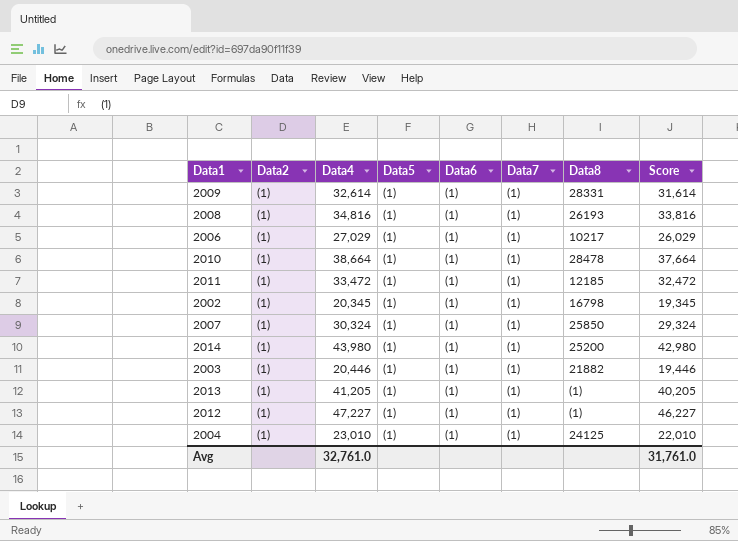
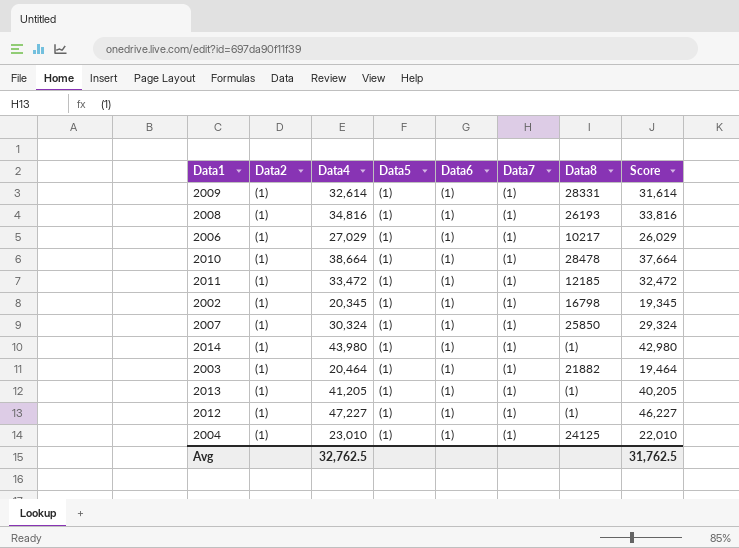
2014 | Data8: 25200 -> (1)
2003 | Data4: 20,446 -> 20,464
2003 | Score: 19,446 -> 19,464
Avg | Data4: 32,761.0 -> 32,762.5
Avg | Score: 31,761.0 -> 31,762.5

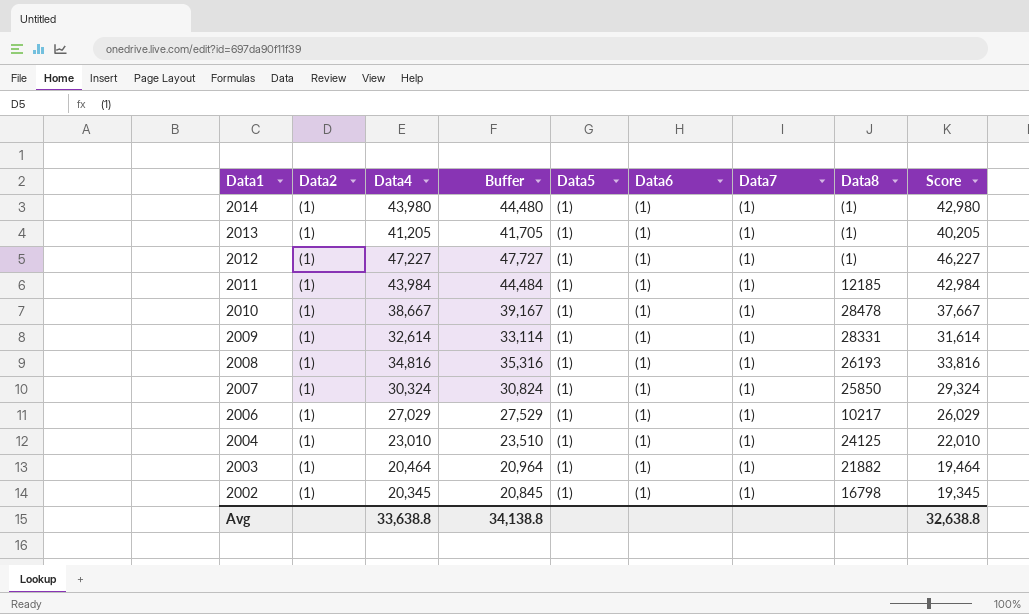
row order: none -> Data1 descending
column Buffer | formula: none -> [Data4] + 500
2011 | Data4: 33,472 -> 43,984
2011 | Score: 32,472 -> 42,984
2010 | Data4: 38,664 -> 38,667
2010 | Score: 37,664 -> 37,667
Avg | Data4: 32,762.5 -> 33,638.8
Avg | Score: 31,762.5 -> 32,638.8

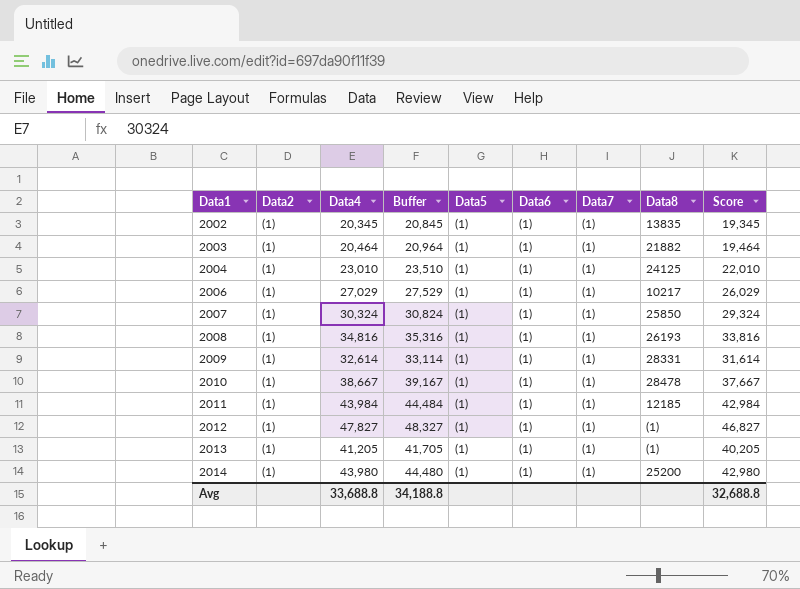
row order: Data1 descending -> Data1 ascending
2002 | Data8: 16798 -> 13835
2012 | Data4: 47,227 -> 47,827
2012 | Buffer: 47,727 -> 48,327
2012 | Score: 46,227 -> 46,827
2014 | Data8: (1) -> 25200
Avg | Data4: 33,638.8 -> 33,688.8
Avg | Buffer: 34,138.8 -> 34,188.8
Avg | Score: 32,638.8 -> 32,688.8

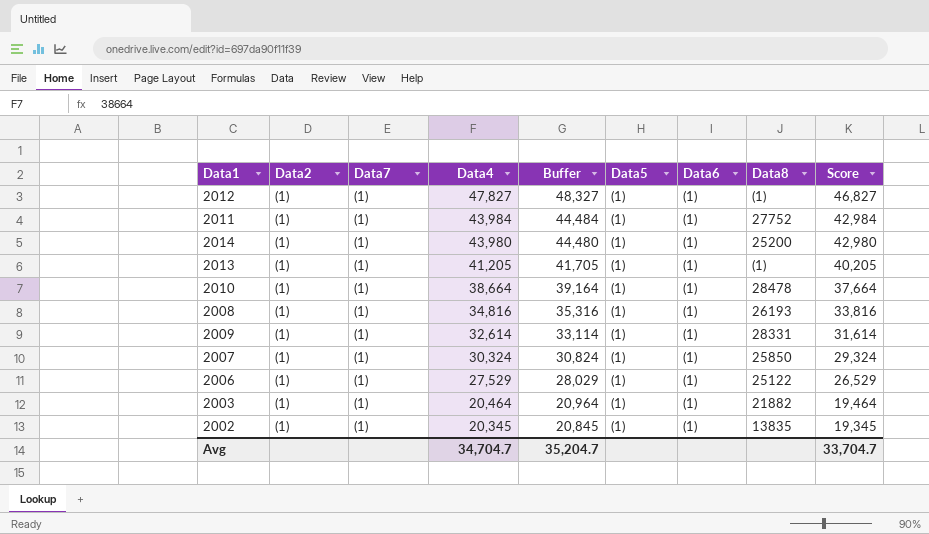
row order: Data1 ascending -> Data4 descending
column Data7 | position: 7 -> 3
row 2004: (1) | 23,010 | 23,510 | (1) | (1) | (1) | 24125 | 22,010 -> none
2011 | Data8: 12185 -> 27752
2010 | Data4: 38,667 -> 38,664
2010 | Buffer: 39,167 -> 39,164
2010 | Score: 37,667 -> 37,664
2006 | Data4: 27,029 -> 27,529
2006 | Buffer: 27,529 -> 28,029
2006 | Data8: 10217 -> 25122
2006 | Score: 26,029 -> 26,529
Avg | Data4: 33,688.8 -> 34,704.7
Avg | Buffer: 34,188.8 -> 35,204.7
Avg | Score: 32,688.8 -> 33,704.7

